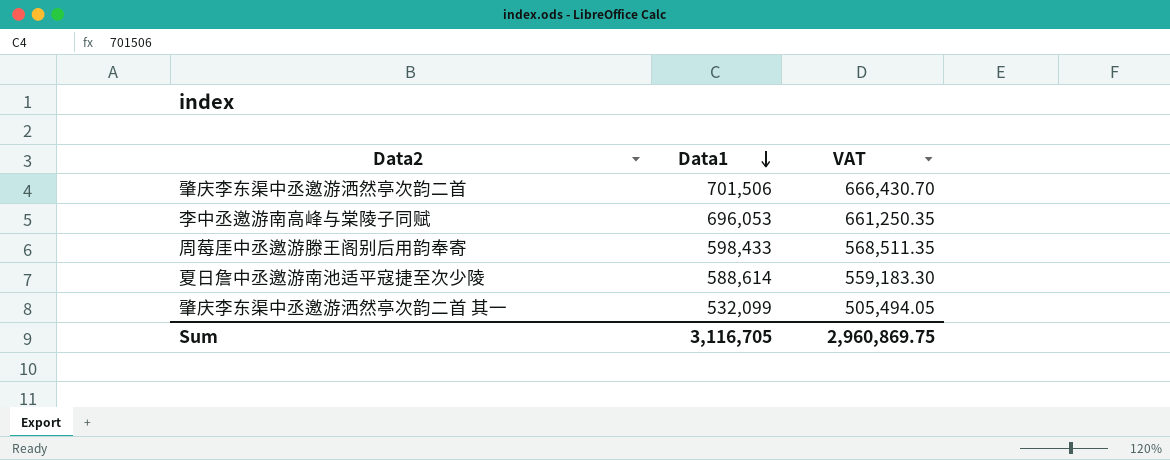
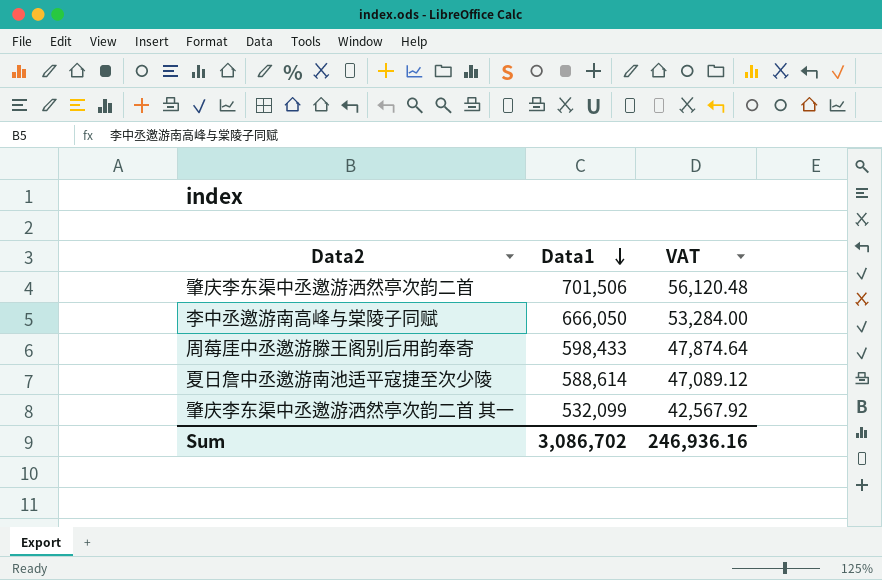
column VAT | formula: [Data1] * 0.95 -> [Data1] * 0.08
李中丞邀游南高峰与棠陵子同赋 | Data1: 696,053 -> 666,050
Sum | Data1: 3,116,705 -> 3,086,702
Sum | VAT: 2,960,869.75 -> 246,936.16

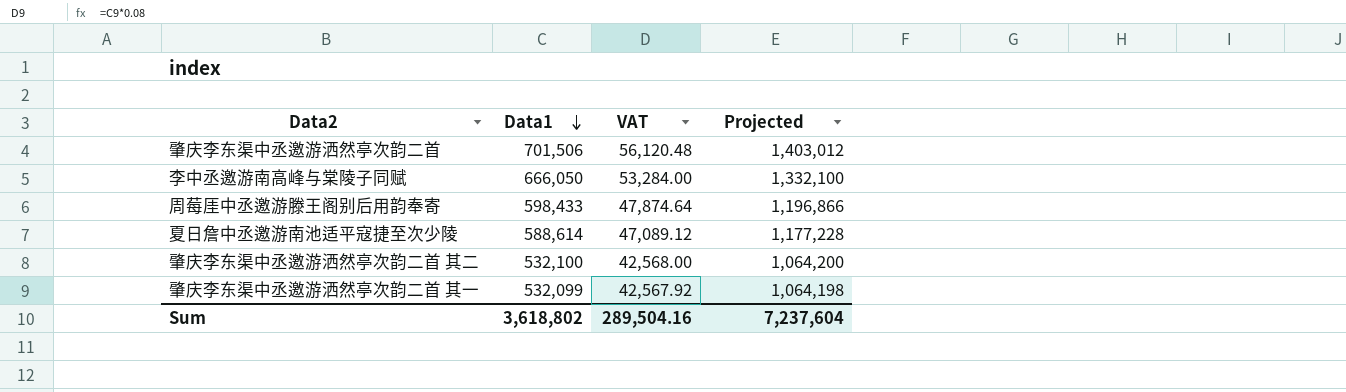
column Projected | formula: none -> [Data1] * 2
row 肇庆李东渠中丞邀游洒然亭次韵二首 其二: none -> 532,100 | 42,568.00 | 1,064,200
Sum | Data1: 3,086,702 -> 3,618,802
Sum | VAT: 246,936.16 -> 289,504.16

